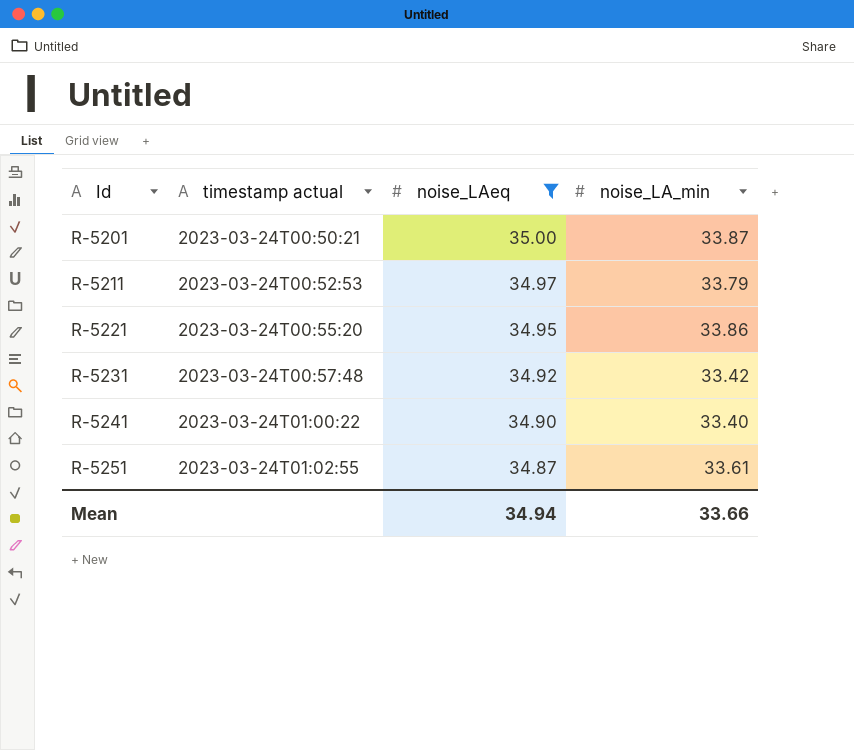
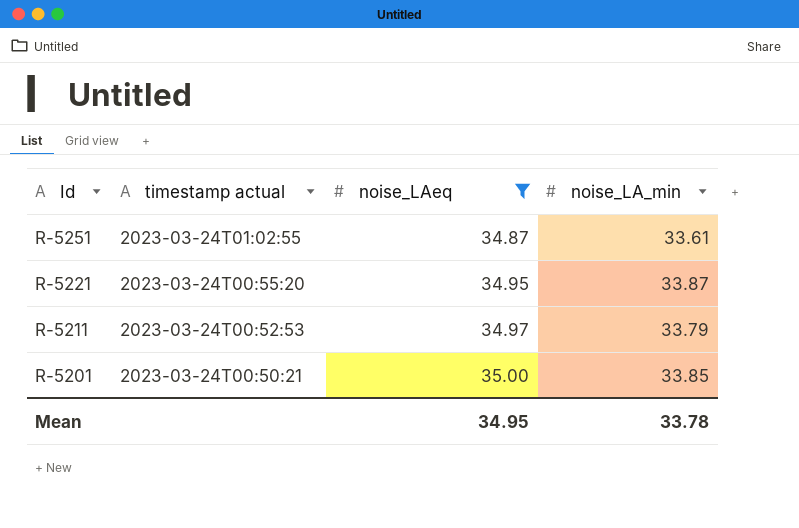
row order: Id ascending -> Id descending
row R-5231: 2023-03-24T00:57:48 | 34.92 | 33.42 -> none
row R-5241: 2023-03-24T01:00:22 | 34.90 | 33.40 -> none
R-5221 | noise_LA_min: 33.86 -> 33.87
R-5201 | noise_LA_min: 33.87 -> 33.85
Mean | noise_LAeq: 34.94 -> 34.95
Mean | noise_LA_min: 33.66 -> 33.78

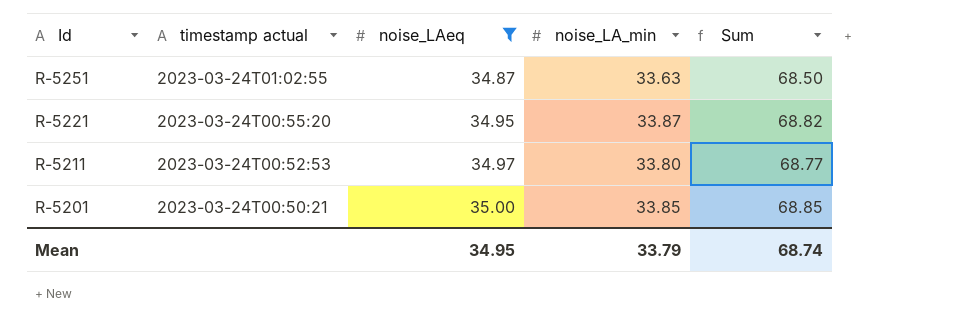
column Sum | formula: none -> [noise_LAeq] + [noise_LA_min]
R-5251 | noise_LA_min: 33.61 -> 33.63
R-5211 | noise_LA_min: 33.79 -> 33.80
Mean | noise_LA_min: 33.78 -> 33.79

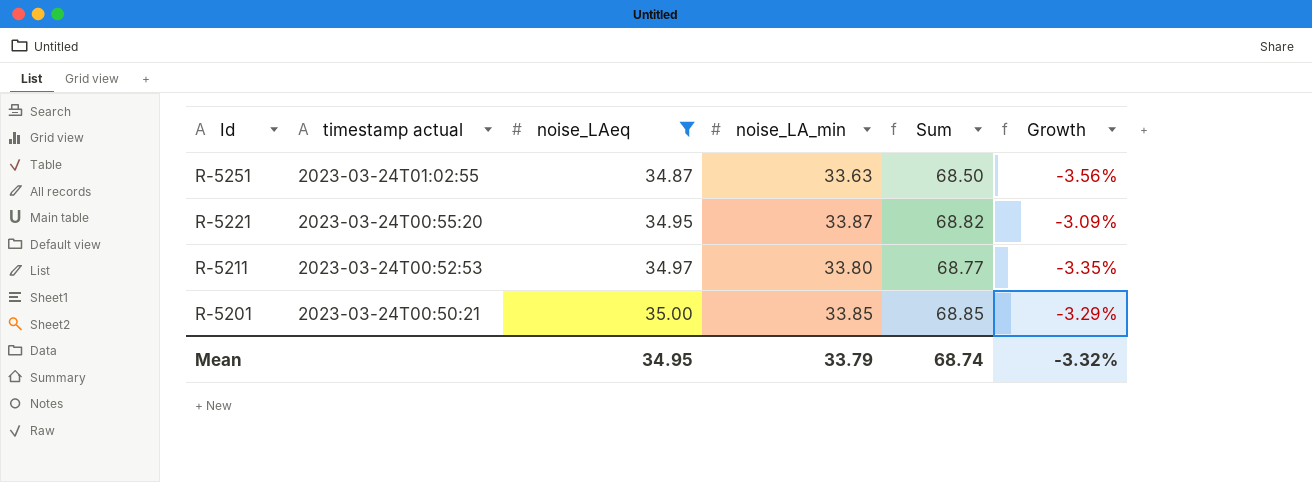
column Growth | formula: none -> ([noise_LA_min] - [noise_LAeq]) / [noise_LAeq]

